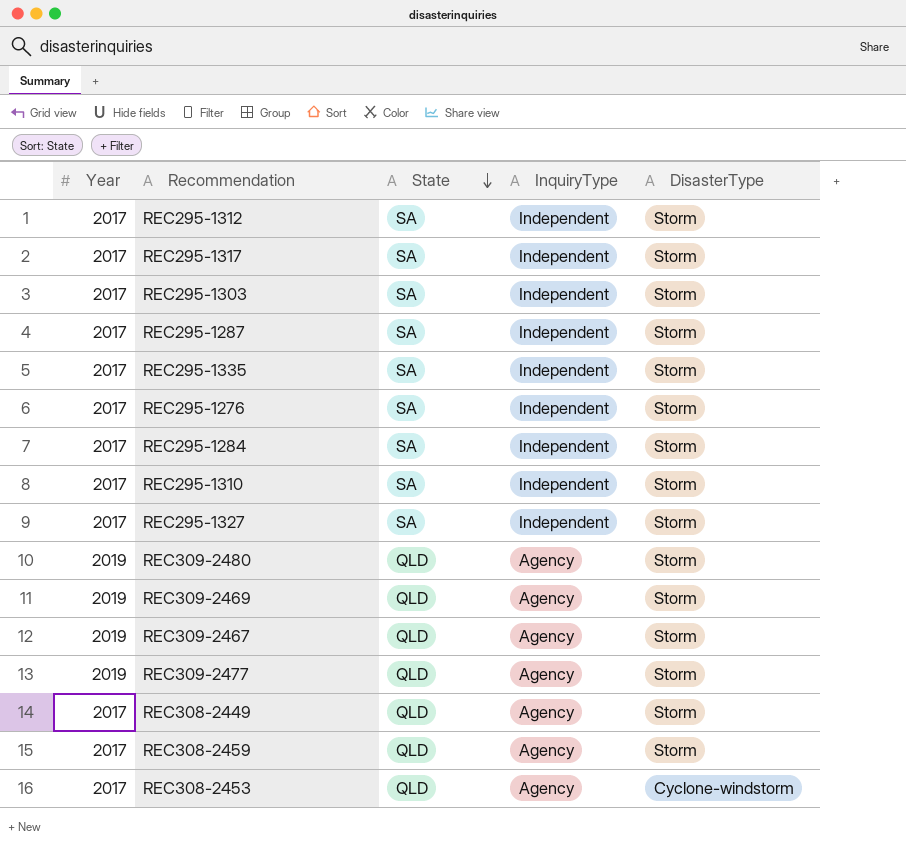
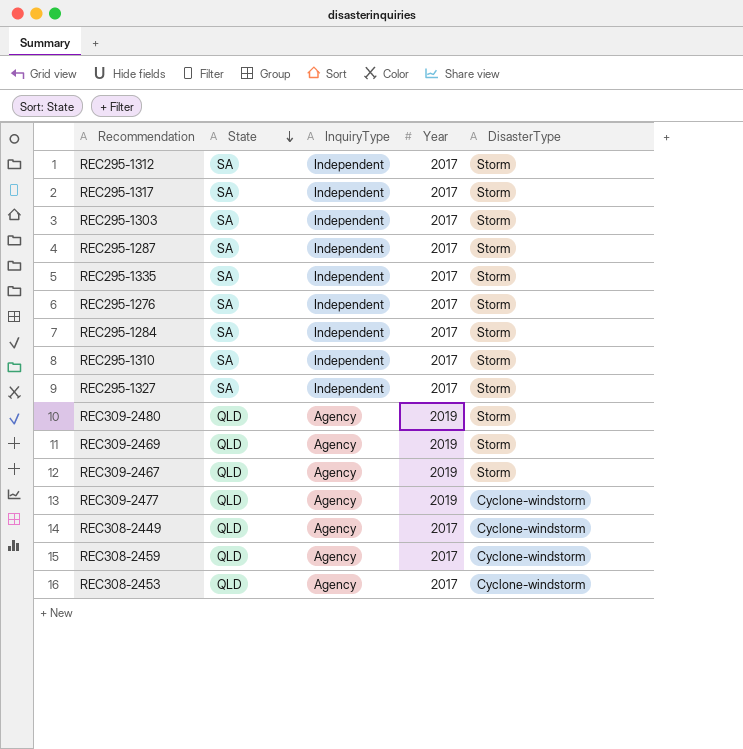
column Year | position: 1 -> 4
REC309-2477 | DisasterType: Storm -> Cyclone-windstorm
REC308-2449 | DisasterType: Storm -> Cyclone-windstorm
REC308-2459 | DisasterType: Storm -> Cyclone-windstorm

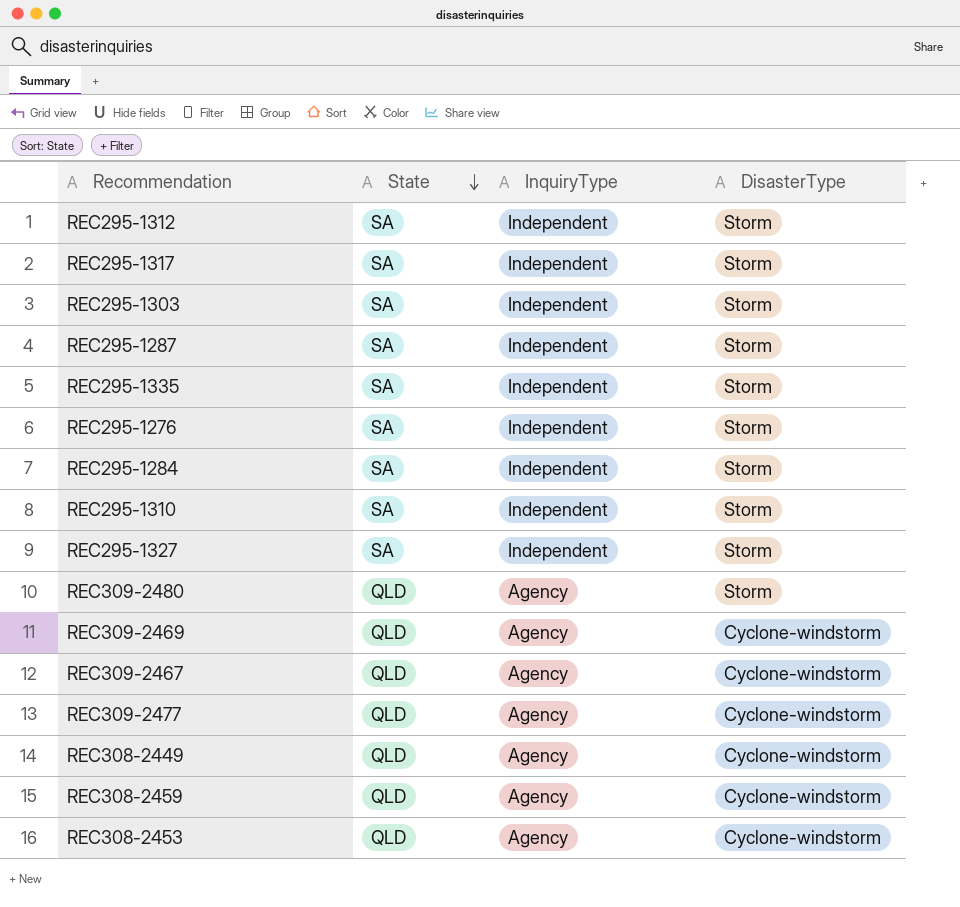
column Year | position: 4 -> none
REC309-2469 | DisasterType: Storm -> Cyclone-windstorm
REC309-2467 | DisasterType: Storm -> Cyclone-windstorm

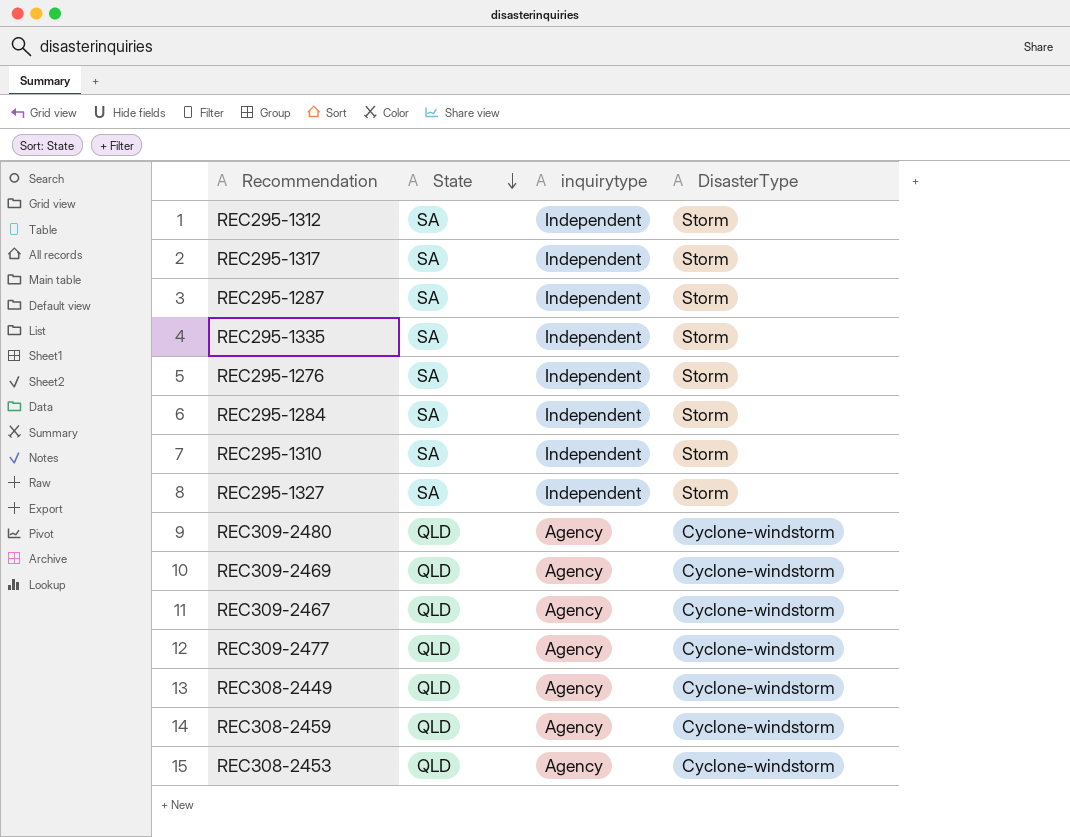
column name: InquiryType -> inquirytype
row REC295-1303: SA | Independent | Storm -> none
REC309-2480 | DisasterType: Storm -> Cyclone-windstorm

